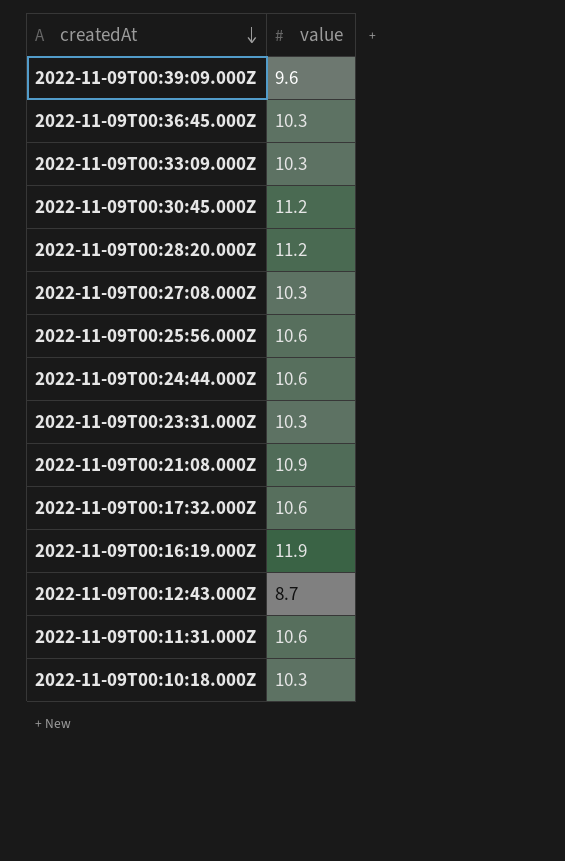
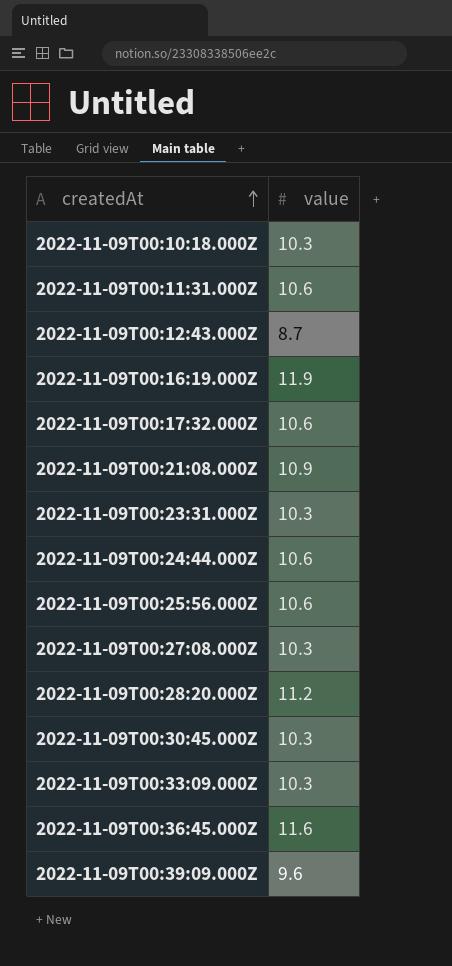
row order: createdAt descending -> createdAt ascending
2022-11-09T00:30:45.000Z | value: 11.2 -> 10.3
2022-11-09T00:36:45.000Z | value: 10.3 -> 11.6

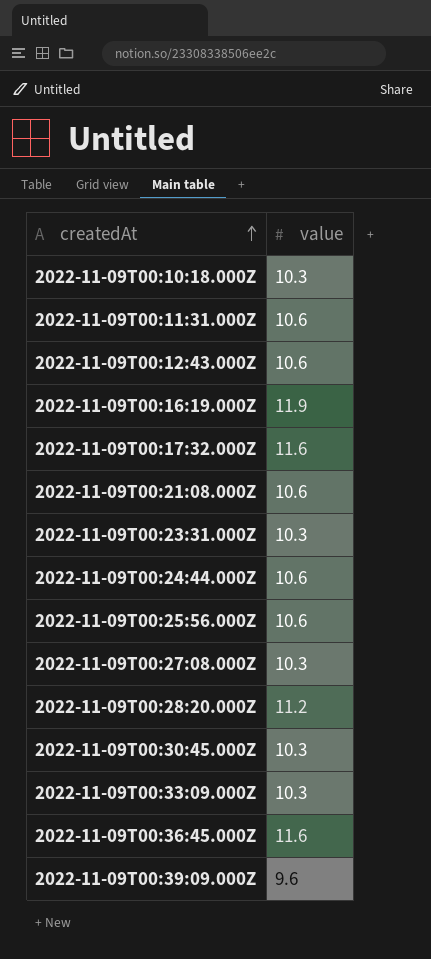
2022-11-09T00:12:43.000Z | value: 8.7 -> 10.6
2022-11-09T00:17:32.000Z | value: 10.6 -> 11.6
2022-11-09T00:21:08.000Z | value: 10.9 -> 10.6

